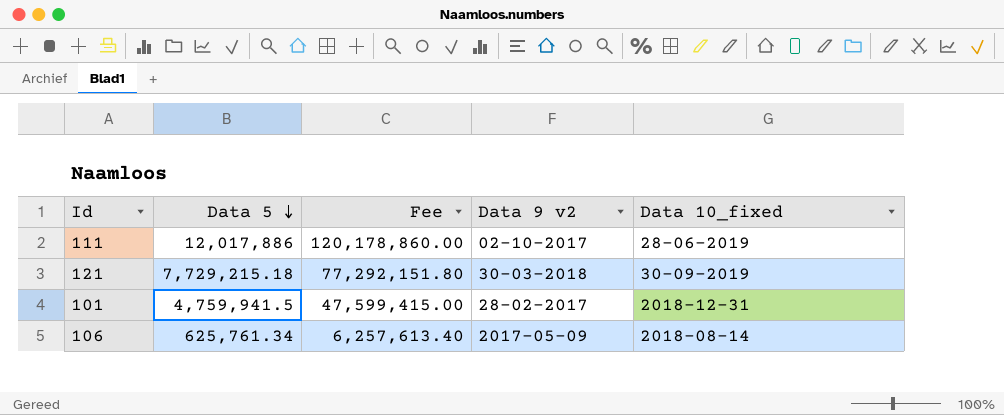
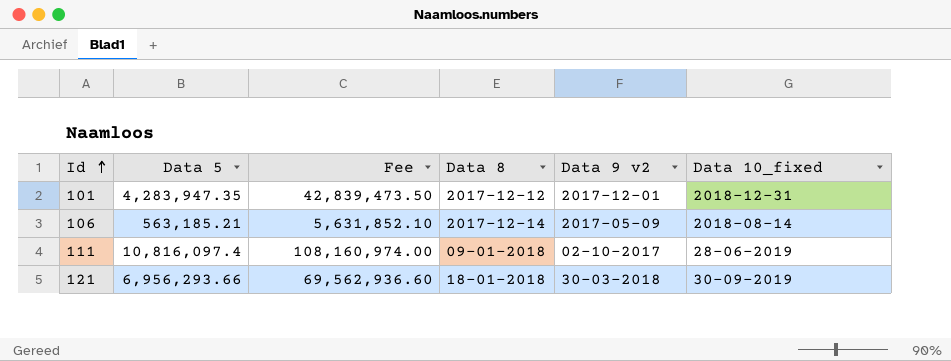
row order: Data 5 descending -> Id ascending
column Data 8 | position: none -> 4
101 | Data 5: 4,759,941.5 -> 4,283,947.35
101 | Fee: 47,599,415.00 -> 42,839,473.50
101 | Data 9 v2: 28-02-2017 -> 2017-12-01
106 | Data 5: 625,761.34 -> 563,185.21
106 | Fee: 6,257,613.40 -> 5,631,852.10
111 | Data 5: 12,017,886 -> 10,816,097.4
111 | Fee: 120,178,860.00 -> 108,160,974.00
121 | Data 5: 7,729,215.18 -> 6,956,293.66
121 | Fee: 77,292,151.80 -> 69,562,936.60

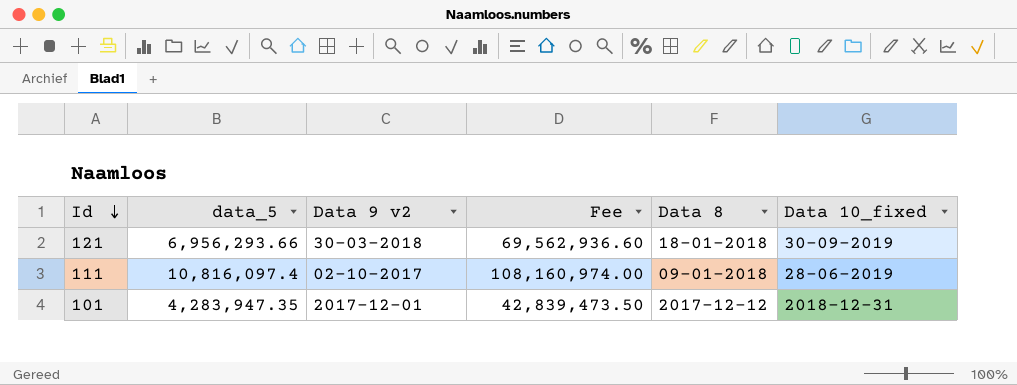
row order: Id ascending -> Id descending
column name: Data 5 -> data_5
column Data 9 v2 | position: 5 -> 3
row 106: 563,185.21 | 5,631,852.10 | 2017-12-14 | 2017-05-09 | 2018-08-14 -> none

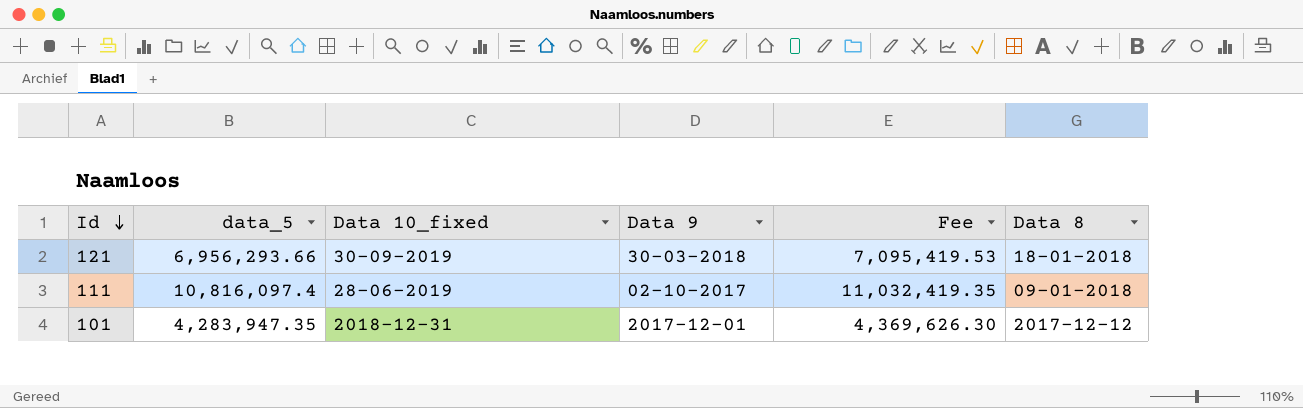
column Data 10_fixed | position: 6 -> 3
column name: Data 9 v2 -> Data 9
column Fee | formula: [data_5] * 10 -> [data_5] * 1.02

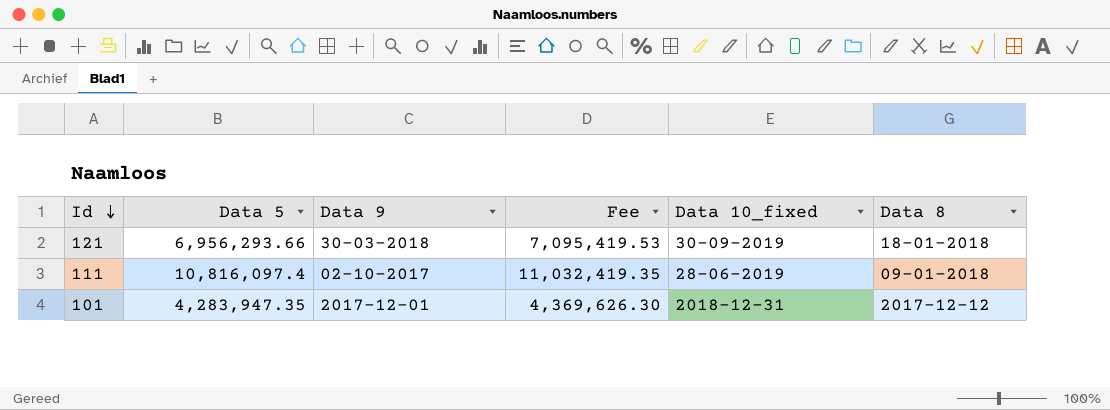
column name: data_5 -> Data 5
column Data 10_fixed | position: 3 -> 5

